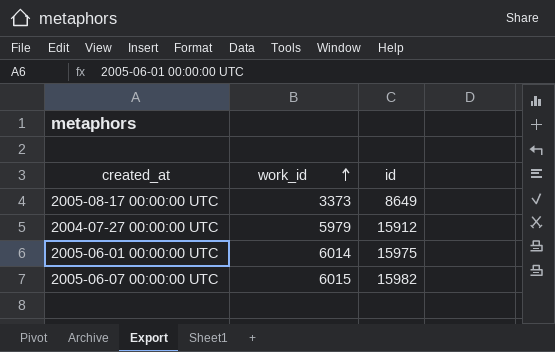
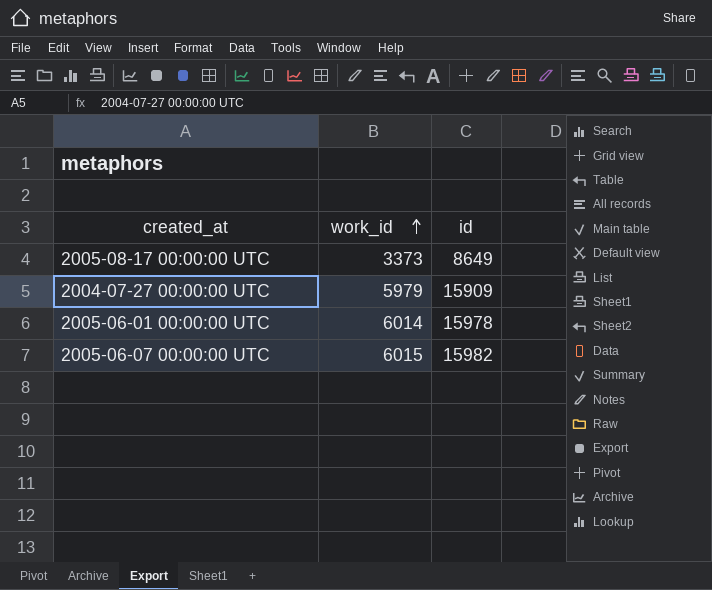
2004-07-27 00:00:00 UTC | id: 15912 -> 15909
2005-06-01 00:00:00 UTC | id: 15975 -> 15978

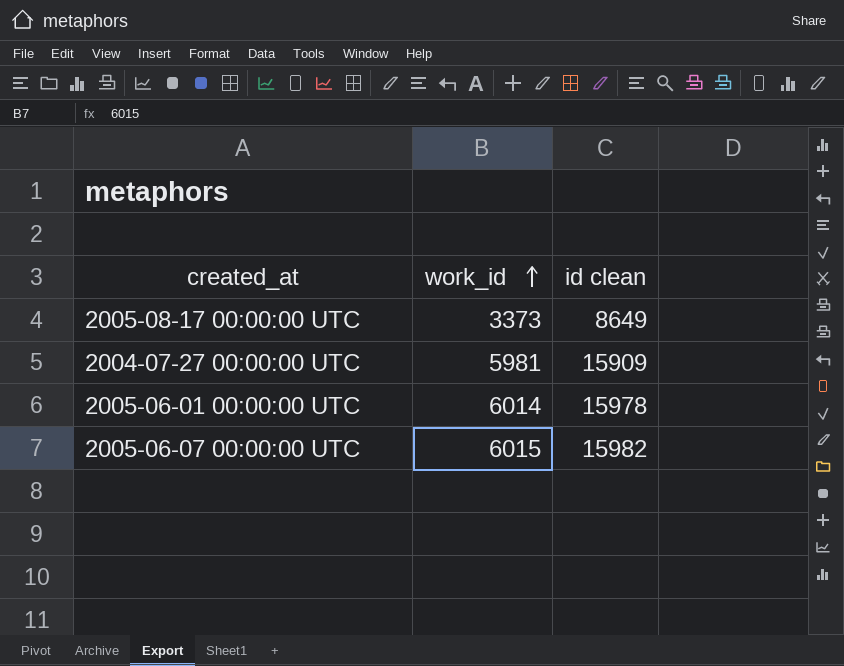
column name: id -> id clean
2004-07-27 00:00:00 UTC | work_id: 5979 -> 5981

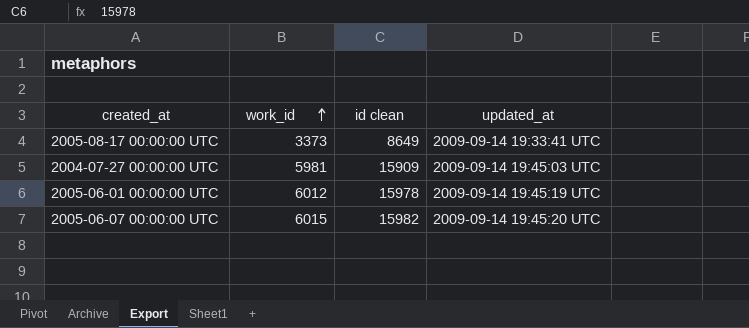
column updated_at | position: none -> 4
2005-06-01 00:00:00 UTC | work_id: 6014 -> 6012

